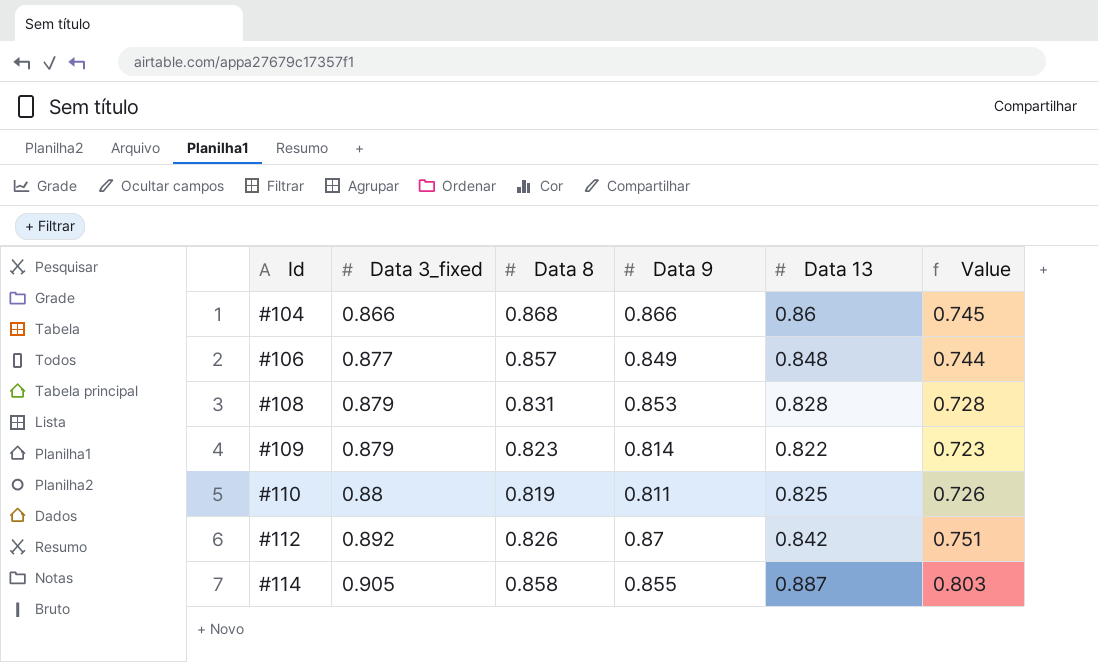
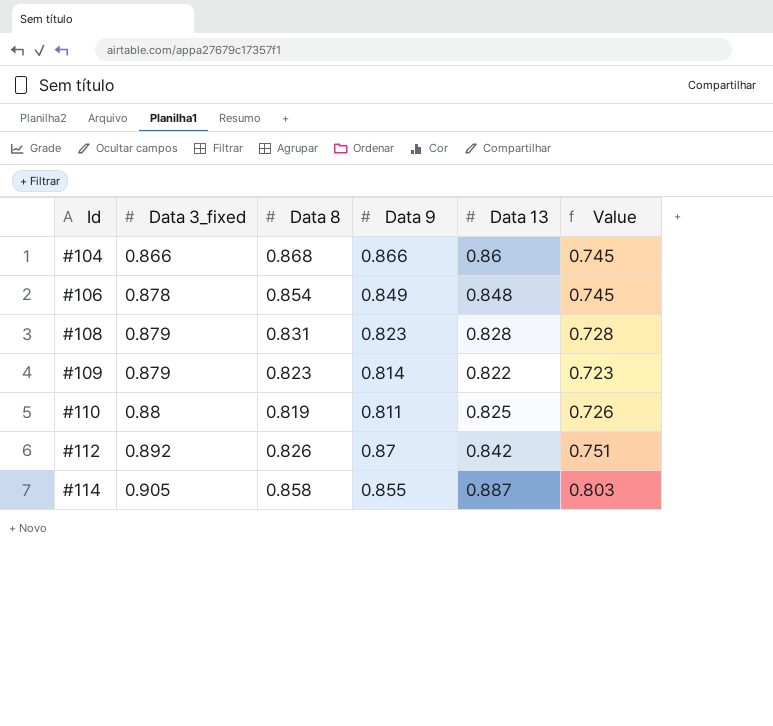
#106 | Data 3_fixed: 0.877 -> 0.878
#106 | Data 8: 0.857 -> 0.854
#106 | Value: 0.744 -> 0.745
#108 | Data 9: 0.853 -> 0.823

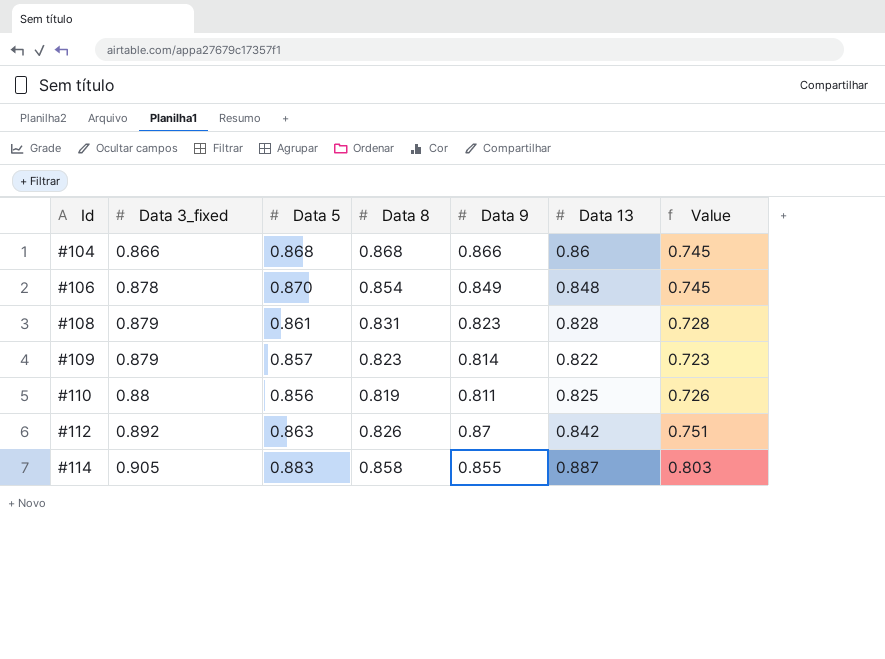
column Data 5 | position: none -> 3

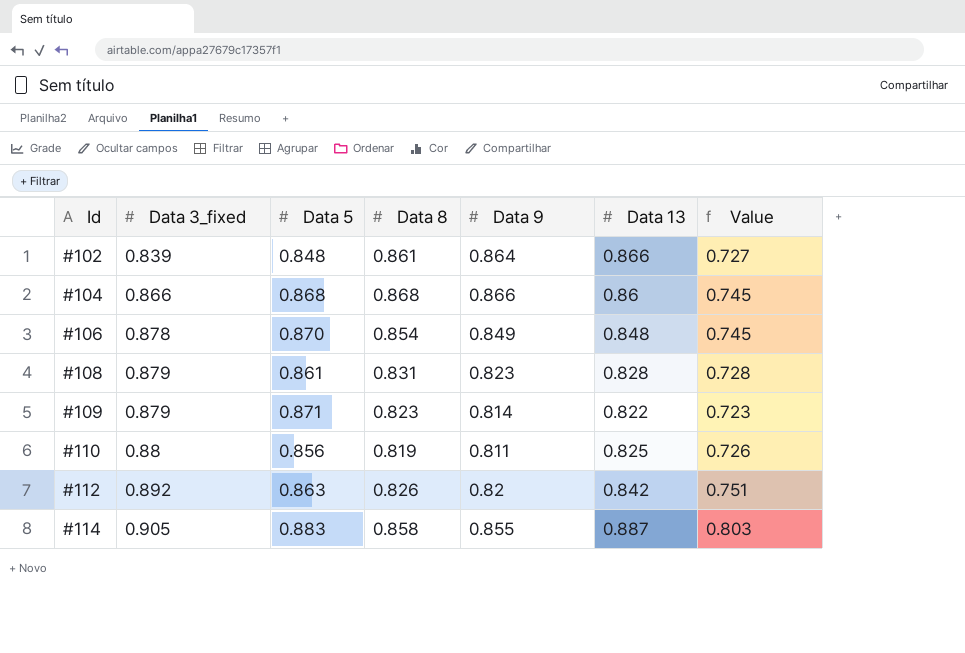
row #102: none -> 0.839 | 0.848 | 0.861 | 0.864 | 0.866 | 0.727
#109 | Data 5: 0.857 -> 0.871
#112 | Data 9: 0.87 -> 0.82

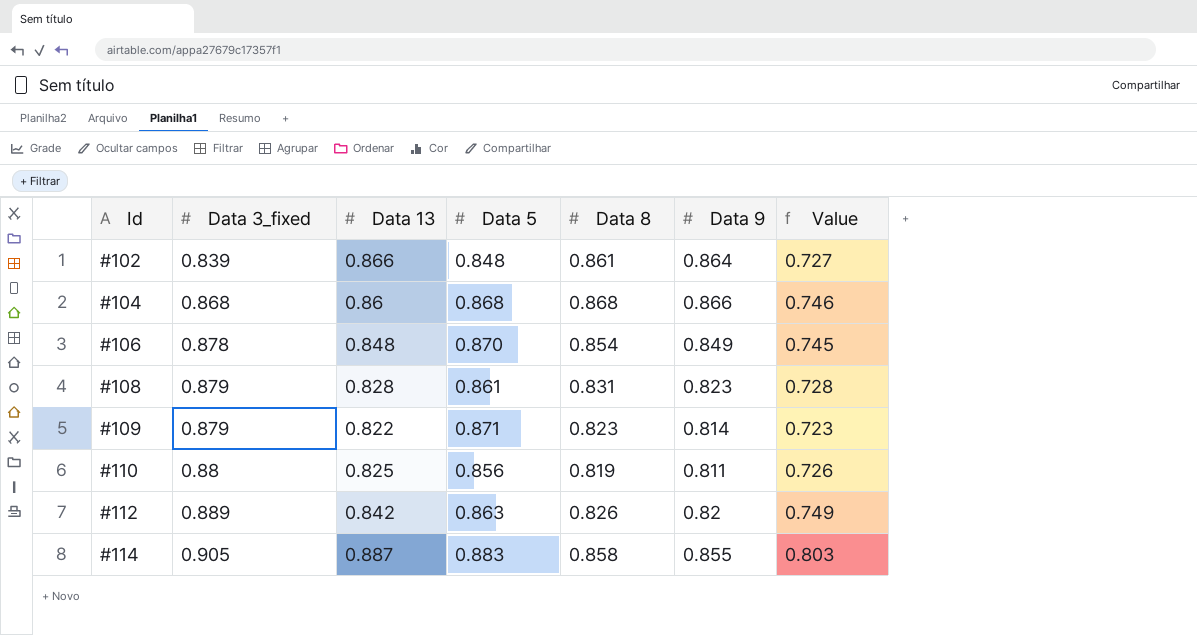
column Data 13 | position: 6 -> 3
#104 | Data 3_fixed: 0.866 -> 0.868
#104 | Value: 0.745 -> 0.746
#112 | Data 3_fixed: 0.892 -> 0.889
#112 | Value: 0.751 -> 0.749

